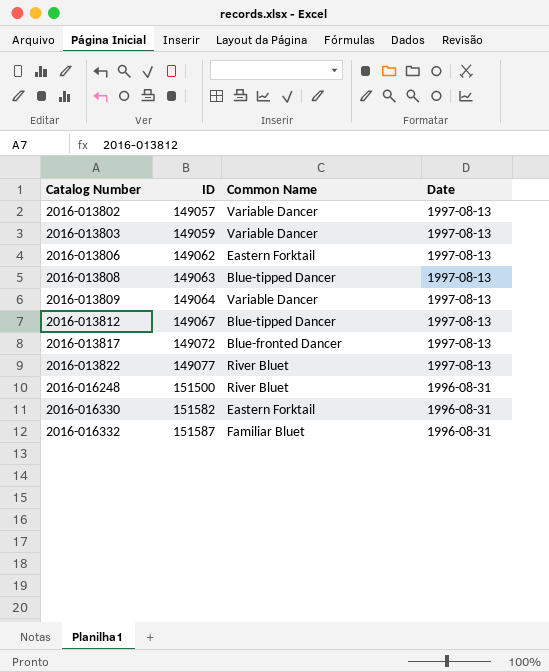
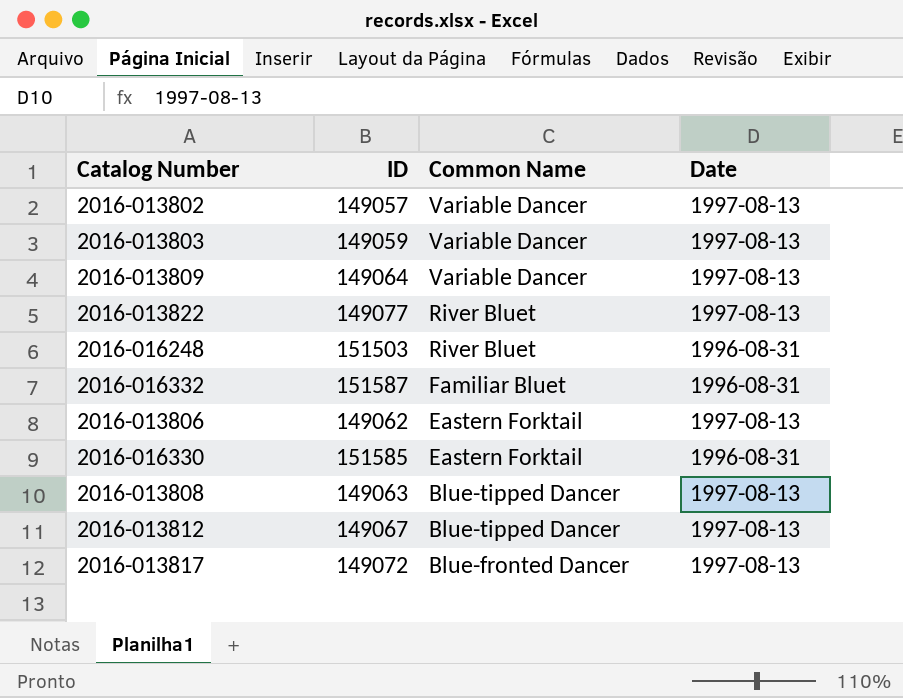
row order: Catalog Number ascending -> Common Name descending
2016-016248 | ID: 151500 -> 151503
2016-016330 | ID: 151582 -> 151585

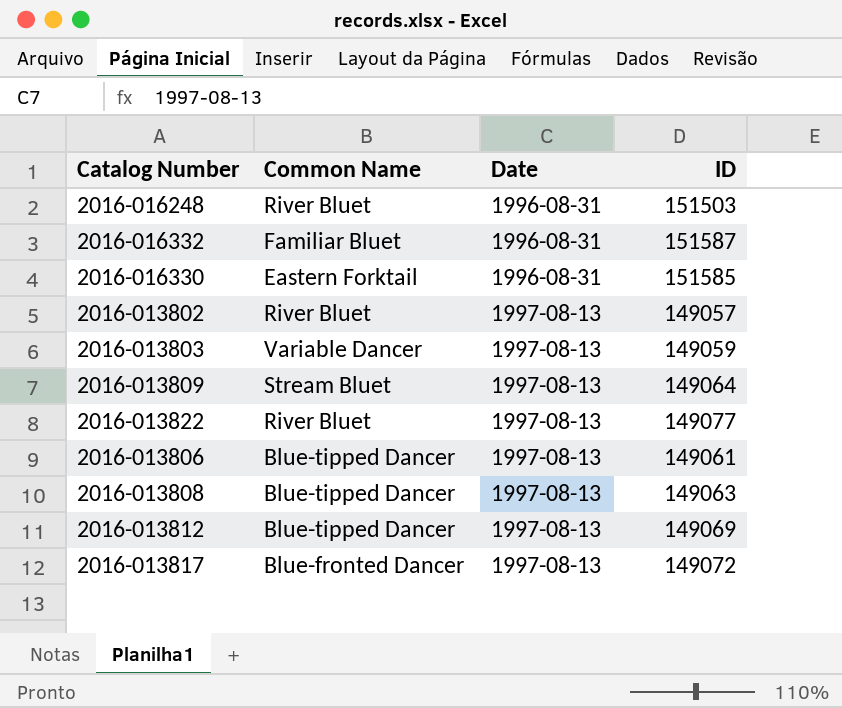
row order: Common Name descending -> Date ascending
column ID | position: 2 -> 4
2016-013802 | Common Name: Variable Dancer -> River Bluet
2016-013809 | Common Name: Variable Dancer -> Stream Bluet
2016-013806 | Common Name: Eastern Forktail -> Blue-tipped Dancer
2016-013806 | ID: 149062 -> 149061
2016-013812 | ID: 149067 -> 149069

